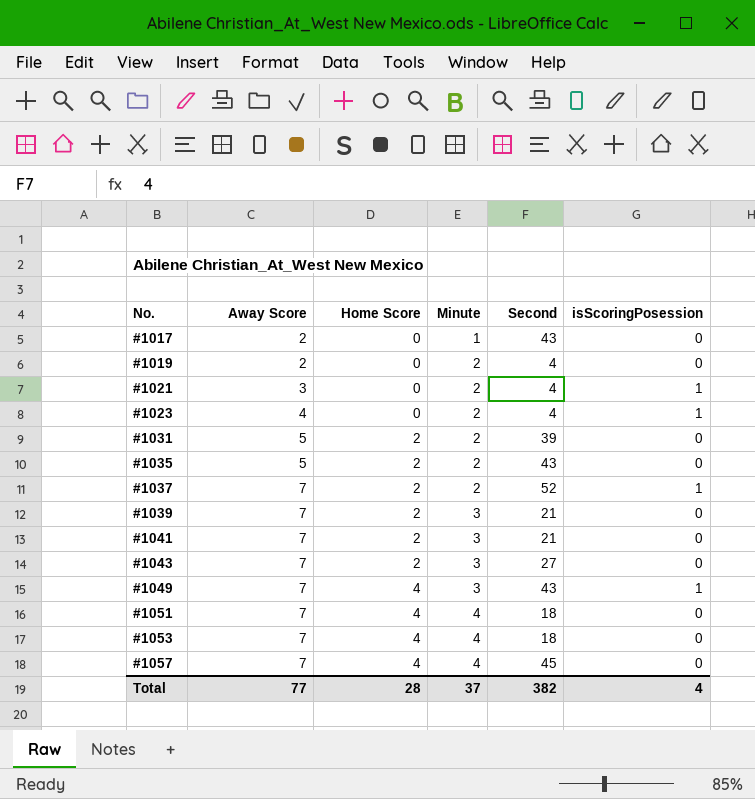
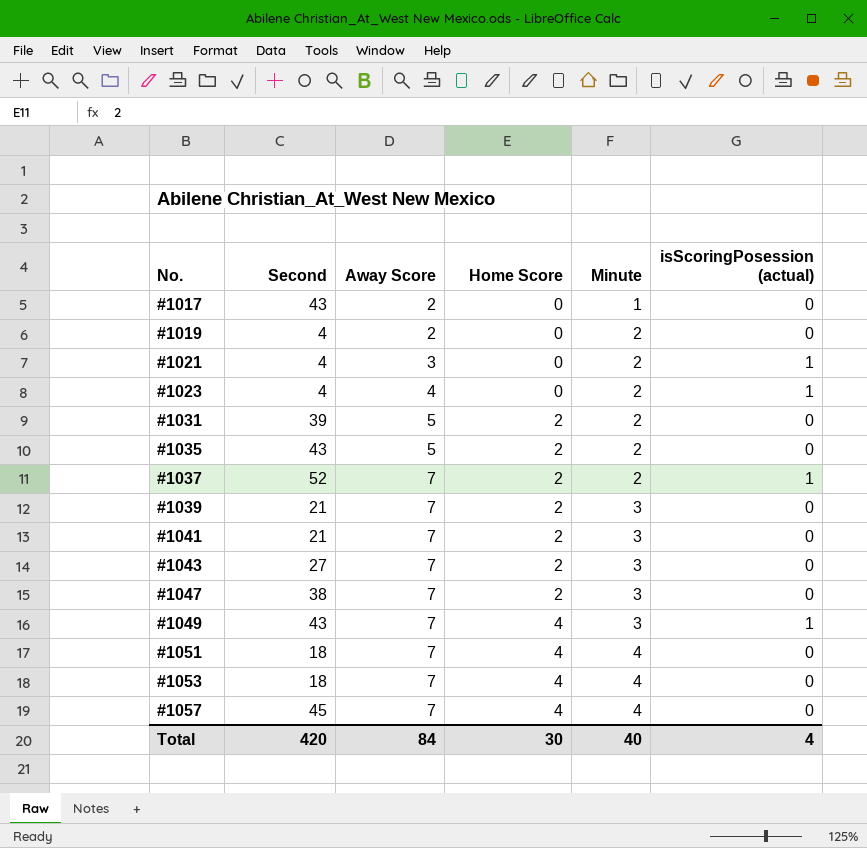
column Second | position: 5 -> 2
column name: isScoringPosession -> isScoringPosession (actual)
row #1047: none -> 38 | 7 | 2 | 3 | 0
Total | Second: 382 -> 420
Total | Away Score: 77 -> 84
Total | Home Score: 28 -> 30
Total | Minute: 37 -> 40

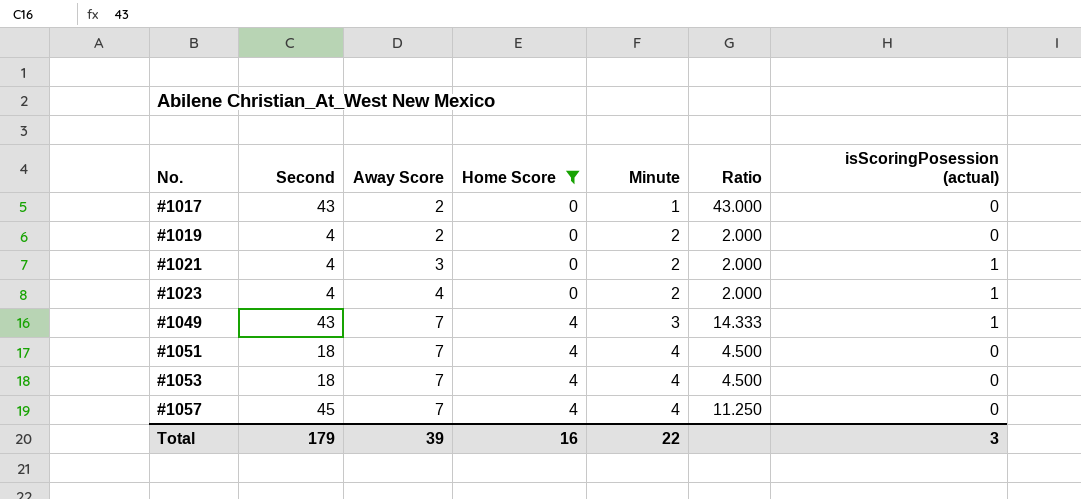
filter: none -> Home Score != 2
column Ratio | formula: none -> [Second] / [Minute]
Total | Second: 420 -> 179
Total | Away Score: 84 -> 39
Total | Home Score: 30 -> 16
Total | Minute: 40 -> 22
Total | isScoringPosession (actual): 4 -> 3

